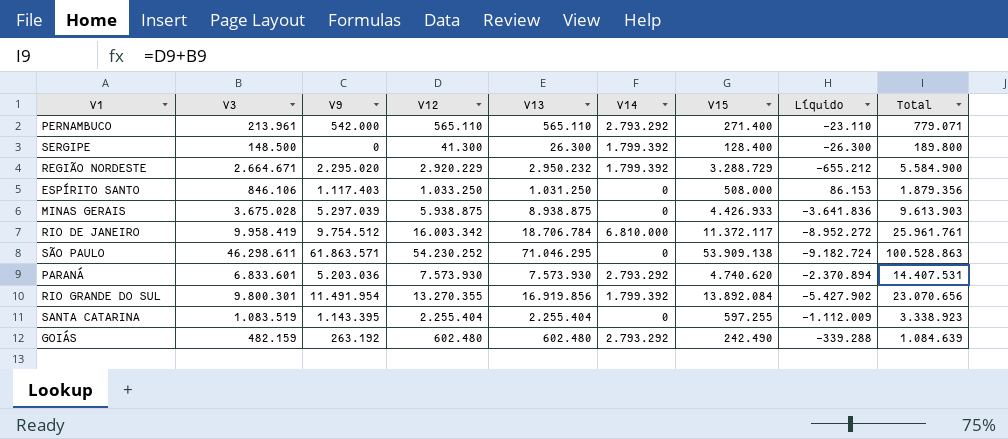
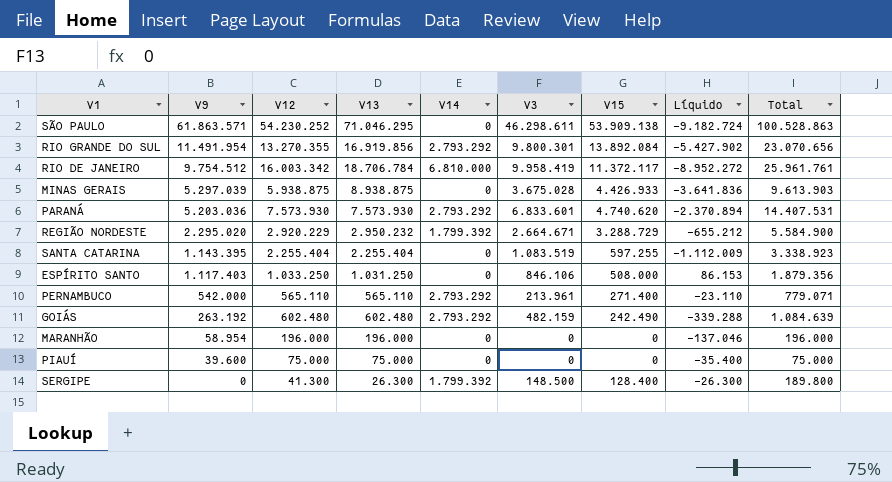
row order: none -> V9 descending
column V3 | position: 2 -> 6
RIO GRANDE DO SUL | V14: 1.799.392 -> 2.793.292
row MARANHÃO: none -> 58.954 | 196.000 | 196.000 | 0 | 0 | 0 | -137.046 | 196.000
row PIAUÍ: none -> 39.600 | 75.000 | 75.000 | 0 | 0 | 0 | -35.400 | 75.000

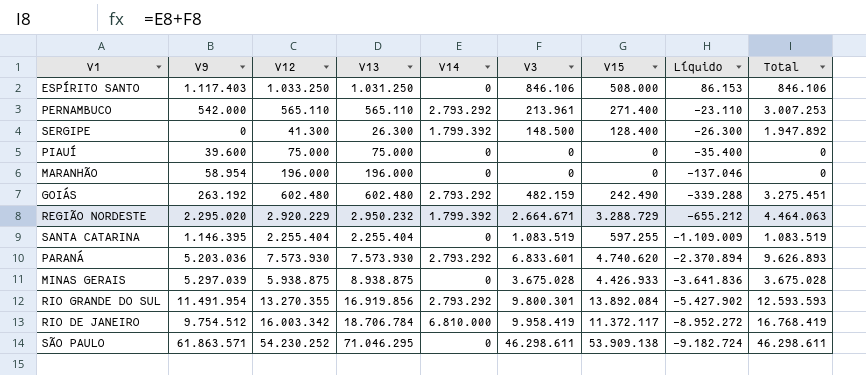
row order: V9 descending -> Líquido descending
column Total | formula: [V12] + [V3] -> [V14] + [V3]
SANTA CATARINA | V9: 1.143.395 -> 1.146.395
SANTA CATARINA | Líquido: -1.112.009 -> -1.109.009

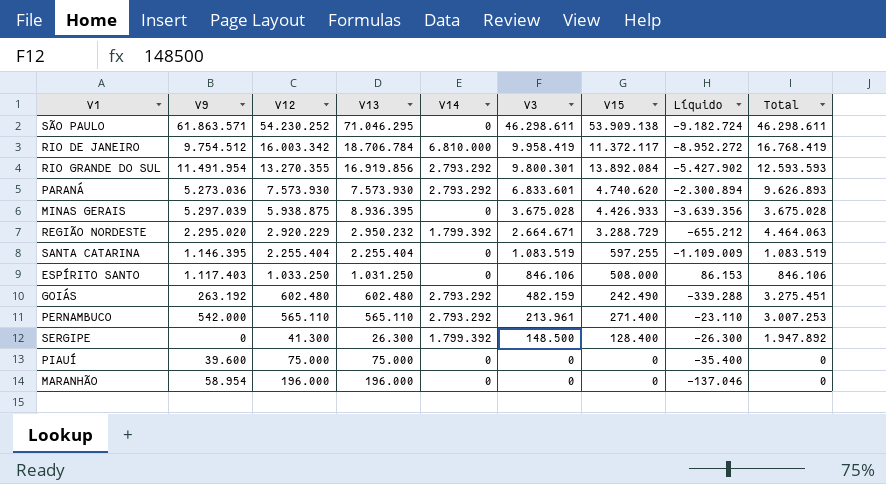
row order: Líquido descending -> V3 descending
PARANÁ | V9: 5.203.036 -> 5.273.036
PARANÁ | Líquido: -2.370.894 -> -2.300.894
MINAS GERAIS | V13: 8.938.875 -> 8.936.395
MINAS GERAIS | Líquido: -3.641.836 -> -3.639.356

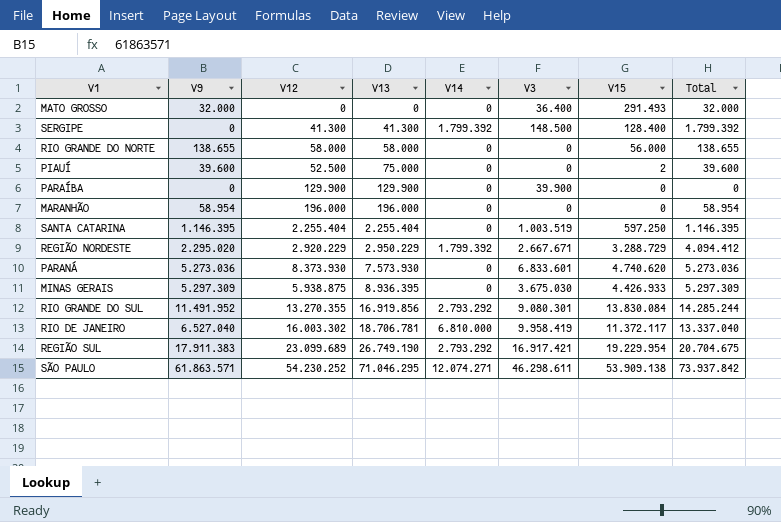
row order: V3 descending -> V13 ascending
column Líquido | formula: [V9] - [V13] -> none
column Total | formula: [V14] + [V3] -> [V9] + [V14]
row ESPÍRITO SANTO: 1.117.403 | 1.033.250 | 1.031.250 | 0 | 846.106 | 508.000 | 86.153 | 846.106 -> none
row GOIÁS: 263.192 | 602.480 | 602.480 | 2.793.292 | 482.159 | 242.490 | -339.288 | 3.275.451 -> none
row PERNAMBUCO: 542.000 | 565.110 | 565.110 | 2.793.292 | 213.961 | 271.400 | -23.110 | 3.007.253 -> none
row MATO GROSSO: none -> 32.000 | 0 | 0 | 0 | 36.400 | 291.493 | 32.000
SERGIPE | V13: 26.300 -> 41.300
row RIO GRANDE DO NORTE: none -> 138.655 | 58.000 | 58.000 | 0 | 0 | 56.000 | 138.655
PIAUÍ | V12: 75.000 -> 52.500
PIAUÍ | V15: 0 -> 2
row PARAÍBA: none -> 0 | 129.900 | 129.900 | 0 | 39.900 | 0 | 0
SANTA CATARINA | V3: 1.083.519 -> 1.003.519
SANTA CATARINA | V15: 597.255 -> 597.250
REGIÃO NORDESTE | V13: 2.950.232 -> 2.950.229
REGIÃO NORDESTE | V3: 2.664.671 -> 2.667.671
PARANÁ | V12: 7.573.930 -> 8.373.930
PARANÁ | V14: 2.793.292 -> 0
MINAS GERAIS | V9: 5.297.039 -> 5.297.309
MINAS GERAIS | V3: 3.675.028 -> 3.675.030
RIO GRANDE DO SUL | V9: 11.491.954 -> 11.491.952
RIO GRANDE DO SUL | V3: 9.800.301 -> 9.080.301
RIO GRANDE DO SUL | V15: 13.892.084 -> 13.830.084
RIO DE JANEIRO | V9: 9.754.512 -> 6.527.040
RIO DE JANEIRO | V12: 16.003.342 -> 16.003.302
RIO DE JANEIRO | V13: 18.706.784 -> 18.706.781
row REGIÃO SUL: none -> 17.911.383 | 23.099.689 | 26.749.190 | 2.793.292 | 16.917.421 | 19.229.954 | 20.704.675
SÃO PAULO | V14: 0 -> 12.074.271

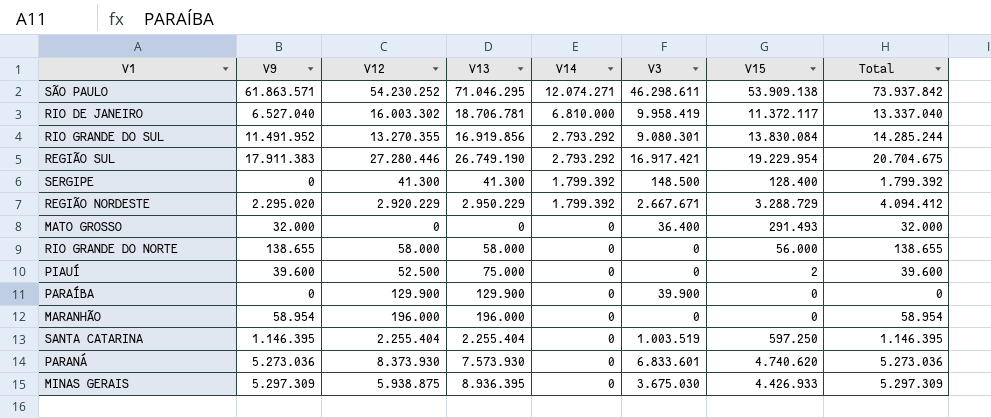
row order: V13 ascending -> V14 descending
REGIÃO SUL | V12: 23.099.689 -> 27.280.446

